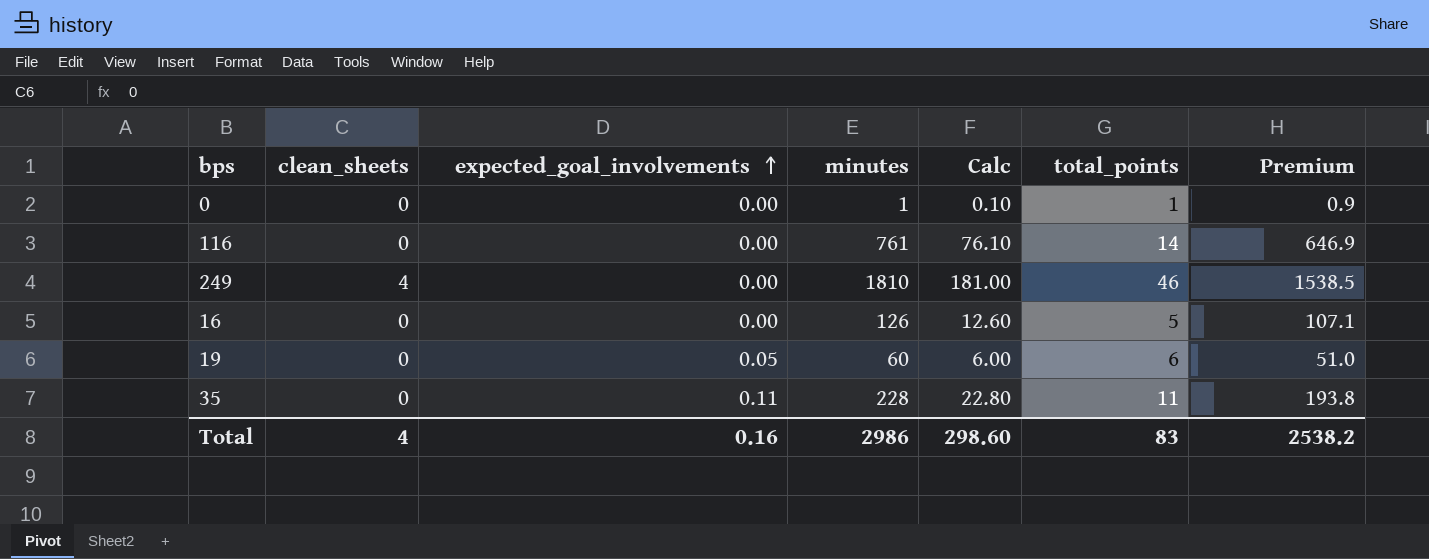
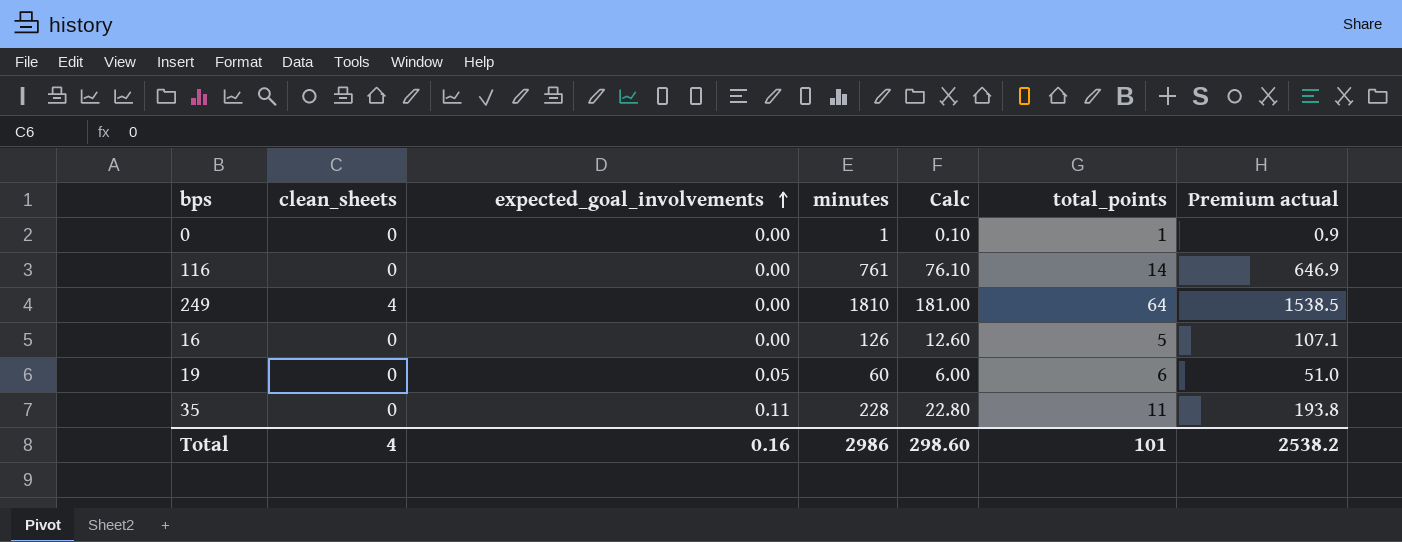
column name: Premium -> Premium actual
249 | total_points: 46 -> 64
Total | total_points: 83 -> 101

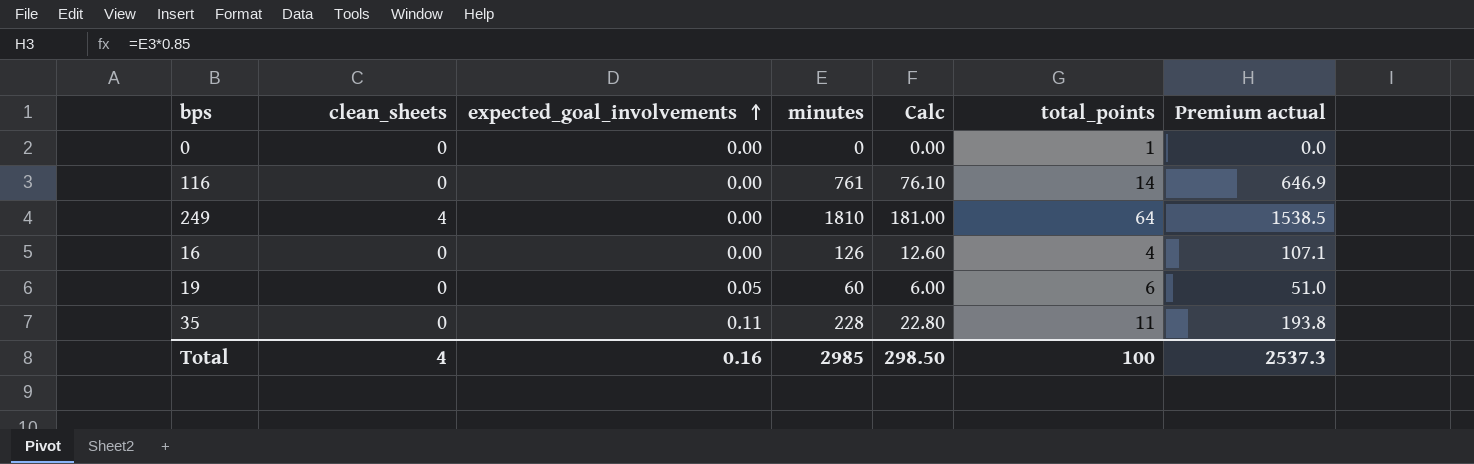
0 | minutes: 1 -> 0
0 | Calc: 0.10 -> 0.00
0 | Premium actual: 0.9 -> 0.0
16 | total_points: 5 -> 4
Total | minutes: 2986 -> 2985
Total | Calc: 298.60 -> 298.50
Total | total_points: 101 -> 100
Total | Premium actual: 2538.2 -> 2537.3

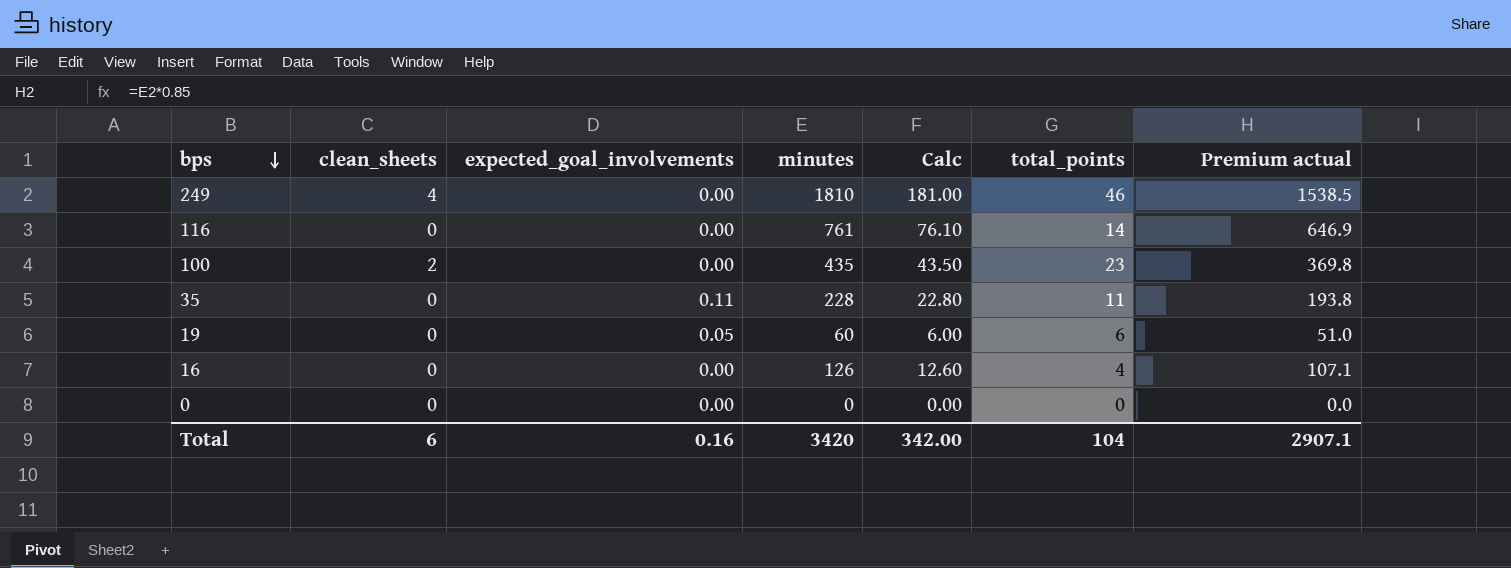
row order: expected_goal_involvements ascending -> bps descending
249 | total_points: 64 -> 46
row 100: none -> 2 | 0.00 | 435 | 43.50 | 23 | 369.8
0 | total_points: 1 -> 0
Total | clean_sheets: 4 -> 6
Total | minutes: 2985 -> 3420
Total | Calc: 298.50 -> 342.00
Total | total_points: 100 -> 104
Total | Premium actual: 2537.3 -> 2907.1

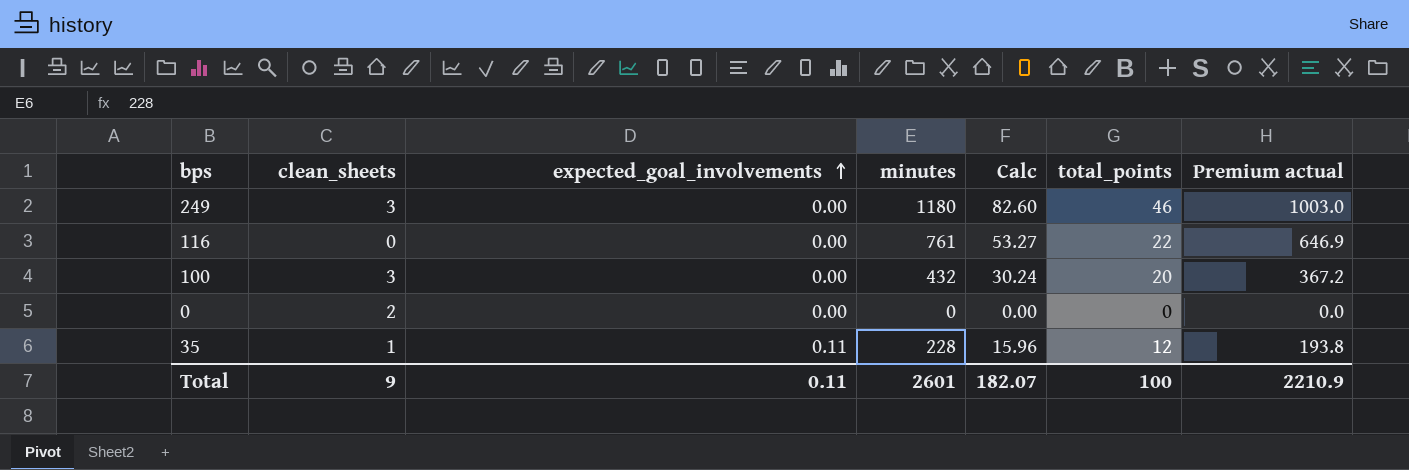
row order: bps descending -> expected_goal_involvements ascending
column Calc | formula: [minutes] * 0.1 -> [minutes] * 0.07
row 19: 0 | 0.05 | 60 | 6.00 | 6 | 51.0 -> none
row 16: 0 | 0.00 | 126 | 12.60 | 4 | 107.1 -> none
249 | clean_sheets: 4 -> 3
249 | minutes: 1810 -> 1180
249 | Premium actual: 1538.5 -> 1003.0
116 | total_points: 14 -> 22
100 | clean_sheets: 2 -> 3
100 | minutes: 435 -> 432
100 | total_points: 23 -> 20
100 | Premium actual: 369.8 -> 367.2
0 | clean_sheets: 0 -> 2
35 | clean_sheets: 0 -> 1
35 | total_points: 11 -> 12
Total | clean_sheets: 6 -> 9
Total | expected_goal_involvements: 0.16 -> 0.11
Total | minutes: 3420 -> 2601
Total | Calc: 342.00 -> 182.07
Total | total_points: 104 -> 100
Total | Premium actual: 2907.1 -> 2210.9

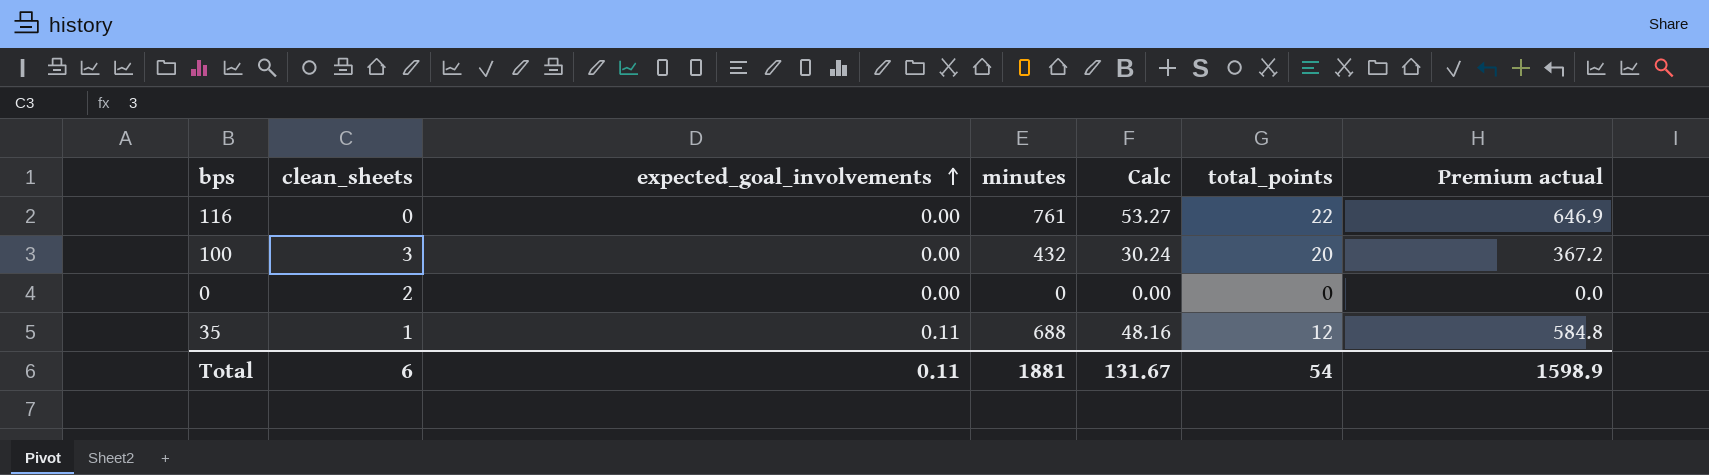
row 249: 3 | 0.00 | 1180 | 82.60 | 46 | 1003.0 -> none
35 | minutes: 228 -> 688
35 | Calc: 15.96 -> 48.16
35 | Premium actual: 193.8 -> 584.8
Total | clean_sheets: 9 -> 6
Total | minutes: 2601 -> 1881
Total | Calc: 182.07 -> 131.67
Total | total_points: 100 -> 54
Total | Premium actual: 2210.9 -> 1598.9

